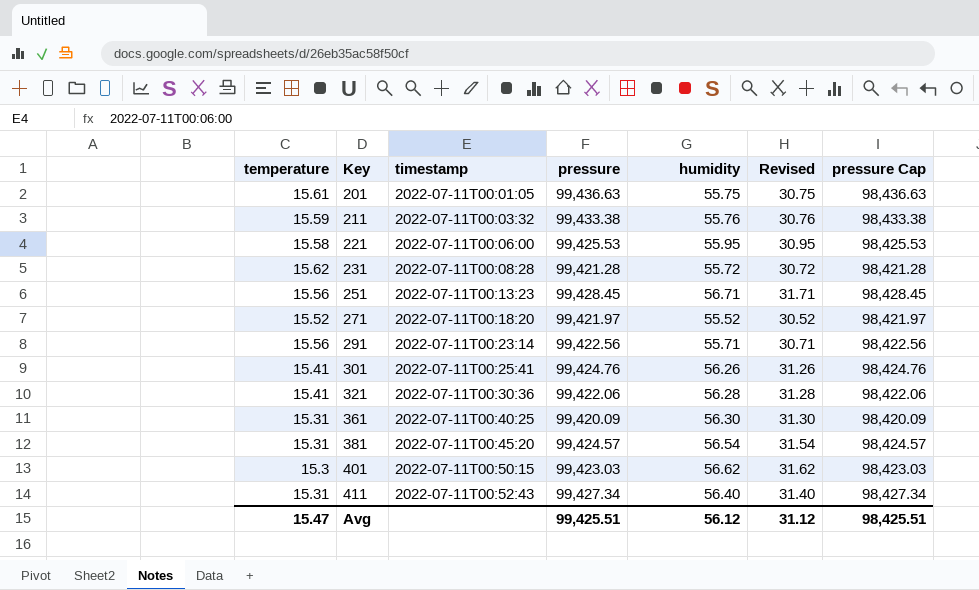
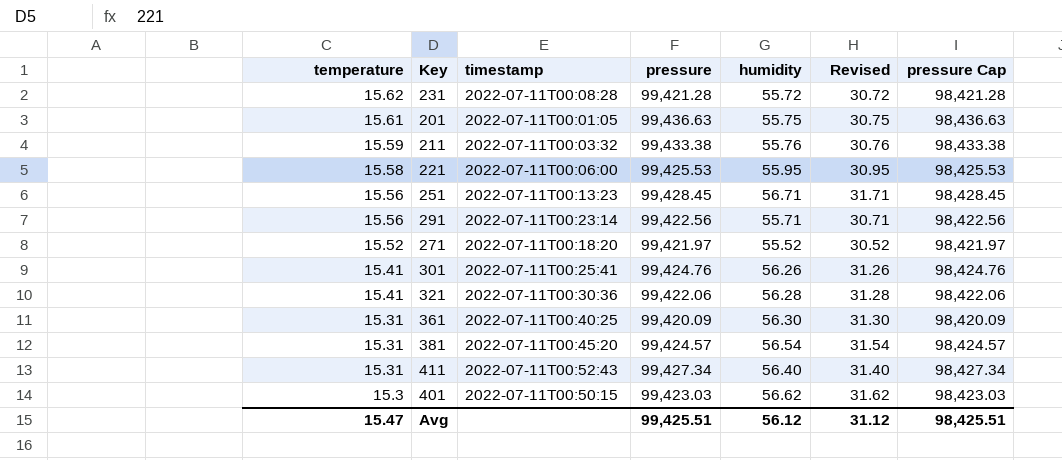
row order: Key ascending -> temperature descending

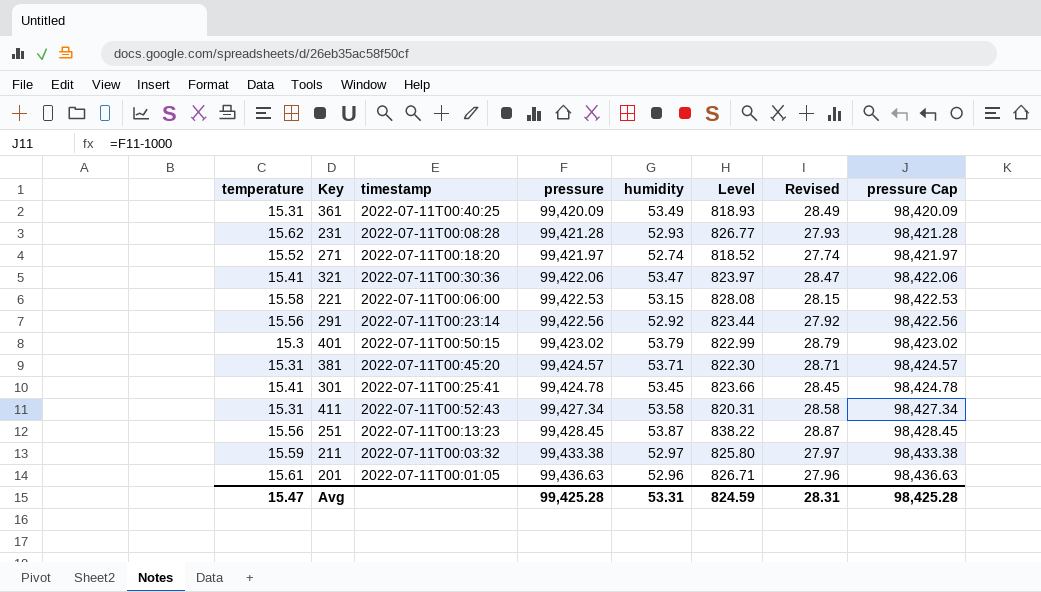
row order: temperature descending -> pressure ascending
column Level | formula: none -> [temperature] * [humidity]
361 | humidity: 56.30 -> 53.49
361 | Revised: 31.30 -> 28.49
231 | humidity: 55.72 -> 52.93
231 | Revised: 30.72 -> 27.93
271 | humidity: 55.52 -> 52.74
271 | Revised: 30.52 -> 27.74
321 | humidity: 56.28 -> 53.47
321 | Revised: 31.28 -> 28.47
221 | pressure: 99,425.53 -> 99,422.53
221 | humidity: 55.95 -> 53.15
221 | Revised: 30.95 -> 28.15
221 | pressure Cap: 98,425.53 -> 98,422.53
291 | humidity: 55.71 -> 52.92
291 | Revised: 30.71 -> 27.92
401 | pressure: 99,423.03 -> 99,423.02
401 | humidity: 56.62 -> 53.79
401 | Revised: 31.62 -> 28.79
401 | pressure Cap: 98,423.03 -> 98,423.02
381 | humidity: 56.54 -> 53.71
381 | Revised: 31.54 -> 28.71
301 | pressure: 99,424.76 -> 99,424.78
301 | humidity: 56.26 -> 53.45
301 | Revised: 31.26 -> 28.45
301 | pressure Cap: 98,424.76 -> 98,424.78
411 | humidity: 56.40 -> 53.58
411 | Revised: 31.40 -> 28.58
251 | humidity: 56.71 -> 53.87
251 | Revised: 31.71 -> 28.87
211 | humidity: 55.76 -> 52.97
211 | Revised: 30.76 -> 27.97
201 | humidity: 55.75 -> 52.96
201 | Revised: 30.75 -> 27.96
Avg | pressure: 99,425.51 -> 99,425.28
Avg | humidity: 56.12 -> 53.31
Avg | Revised: 31.12 -> 28.31
Avg | pressure Cap: 98,425.51 -> 98,425.28

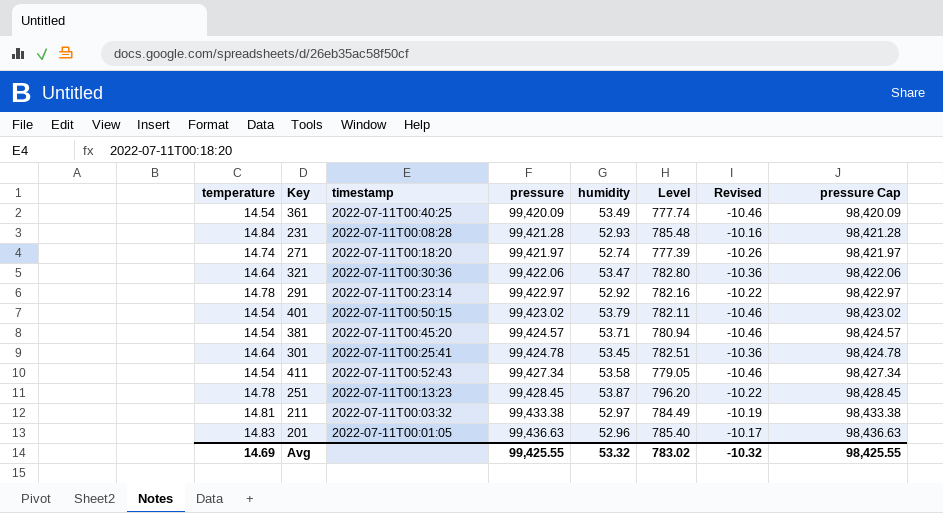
column Revised | formula: [humidity] - 25 -> [temperature] - 25
row 221: 15.58 | 2022-07-11T00:06:00 | 99,422.53 | 53.15 | 828.08 | 28.15 | 98,422.53 -> none
361 | temperature: 15.31 -> 14.54
361 | Level: 818.93 -> 777.74
231 | temperature: 15.62 -> 14.84
231 | Level: 826.77 -> 785.48
271 | temperature: 15.52 -> 14.74
271 | Level: 818.52 -> 777.39
321 | temperature: 15.41 -> 14.64
321 | Level: 823.97 -> 782.80
291 | temperature: 15.56 -> 14.78
291 | pressure: 99,422.56 -> 99,422.97
291 | Level: 823.44 -> 782.16
291 | pressure Cap: 98,422.56 -> 98,422.97
401 | temperature: 15.3 -> 14.54
401 | Level: 822.99 -> 782.11
381 | temperature: 15.31 -> 14.54
381 | Level: 822.30 -> 780.94
301 | temperature: 15.41 -> 14.64
301 | Level: 823.66 -> 782.51
411 | temperature: 15.31 -> 14.54
411 | Level: 820.31 -> 779.05
251 | temperature: 15.56 -> 14.78
251 | Level: 838.22 -> 796.20
211 | temperature: 15.59 -> 14.81
211 | Level: 825.80 -> 784.49
201 | temperature: 15.61 -> 14.83
201 | Level: 826.71 -> 785.40
Avg | temperature: 15.47 -> 14.69
Avg | pressure: 99,425.28 -> 99,425.55
Avg | humidity: 53.31 -> 53.32
Avg | Level: 824.59 -> 783.02
Avg | Revised: 28.31 -> -10.32
Avg | pressure Cap: 98,425.28 -> 98,425.55

